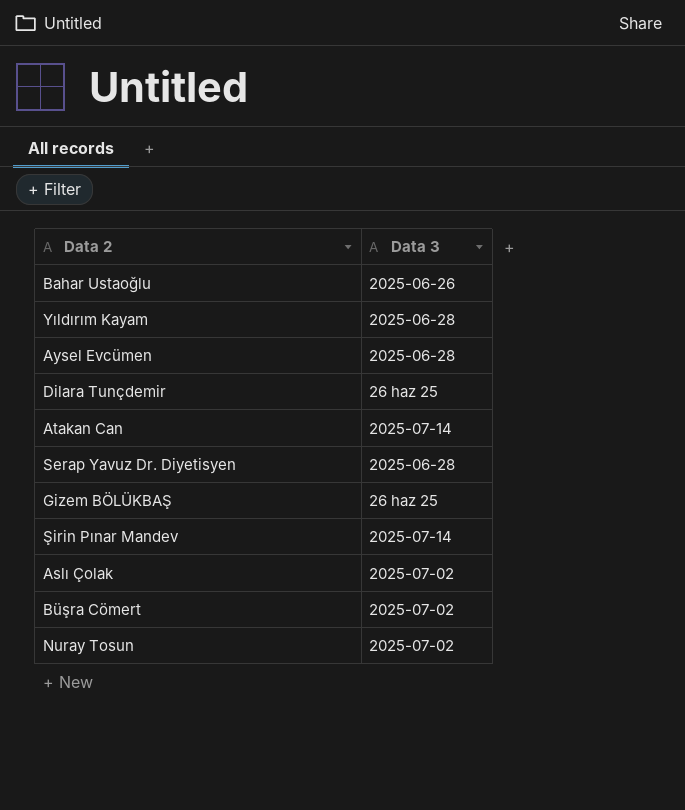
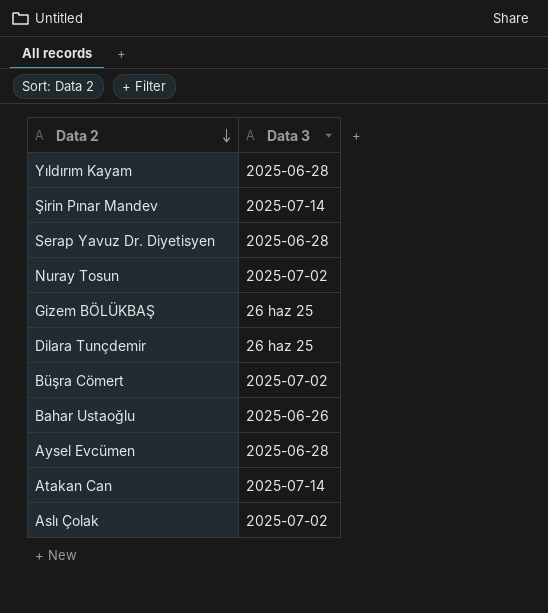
row order: none -> Data 2 descending

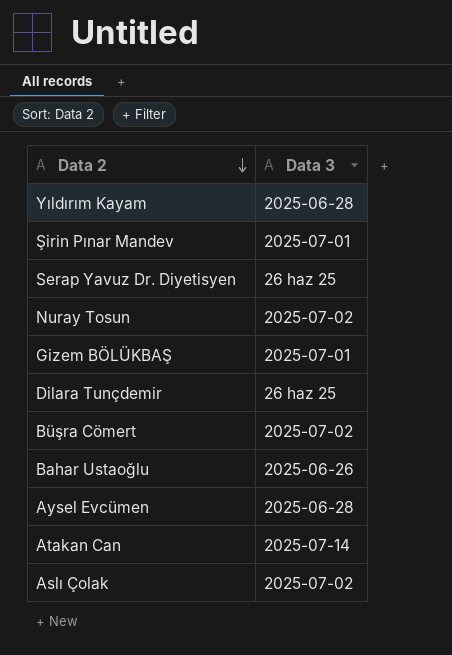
Şirin Pınar Mandev | Data 3: 2025-07-14 -> 2025-07-01
Serap Yavuz Dr. Diyetisyen | Data 3: 2025-06-28 -> 26 haz 25
Gizem BÖLÜKBAŞ | Data 3: 26 haz 25 -> 2025-07-01

